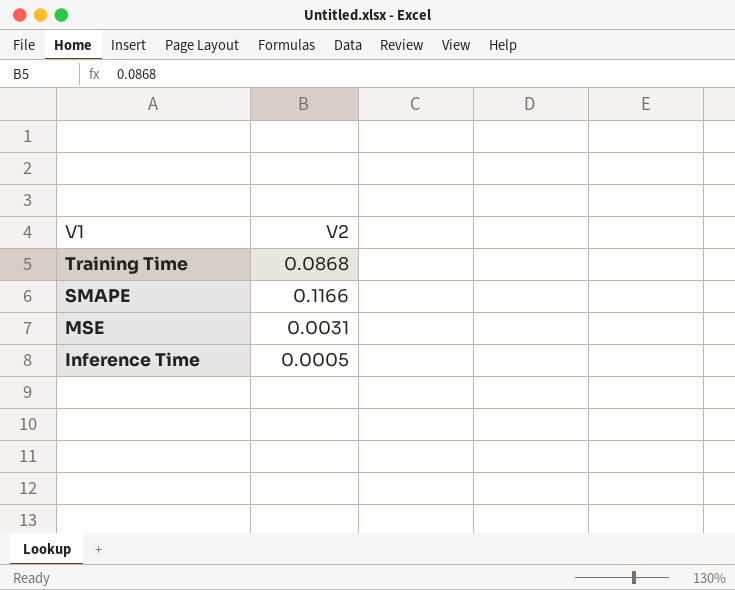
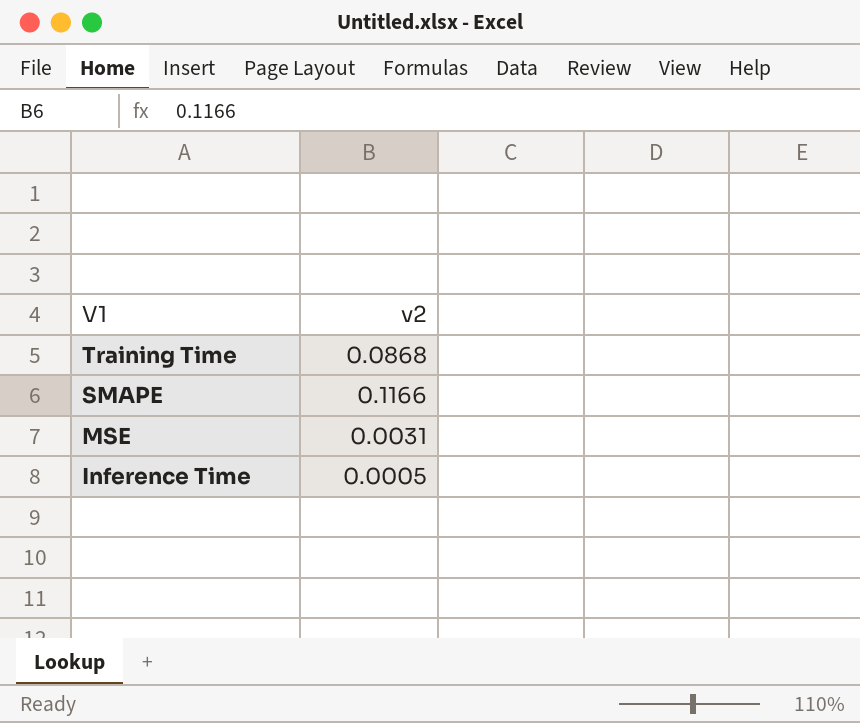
column name: V2 -> v2

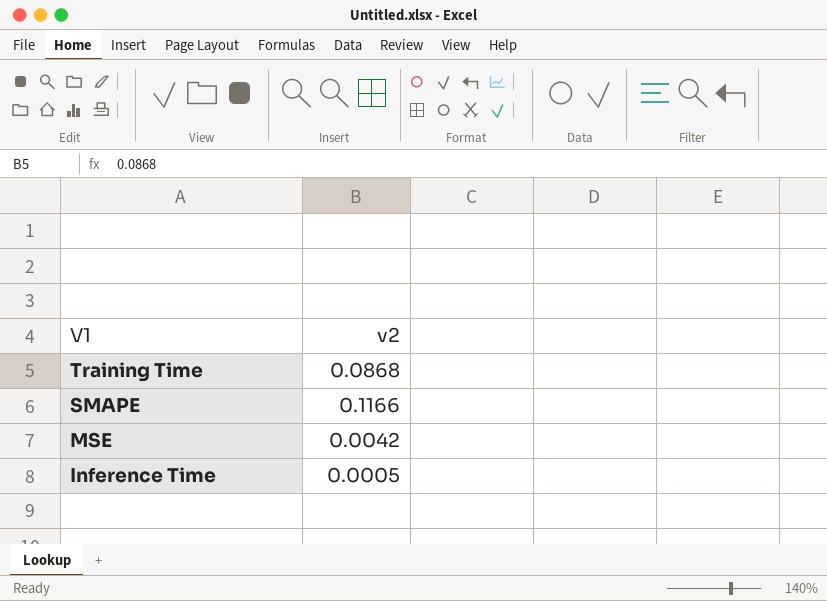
MSE | v2: 0.0031 -> 0.0042

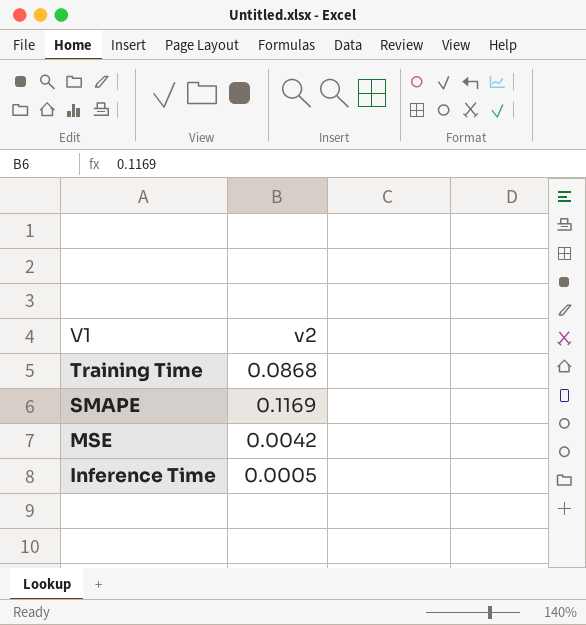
SMAPE | v2: 0.1166 -> 0.1169

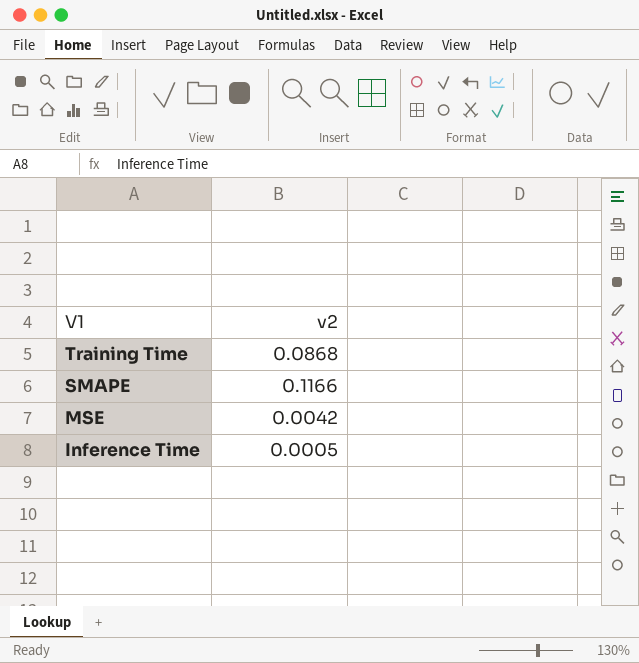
SMAPE | v2: 0.1169 -> 0.1166

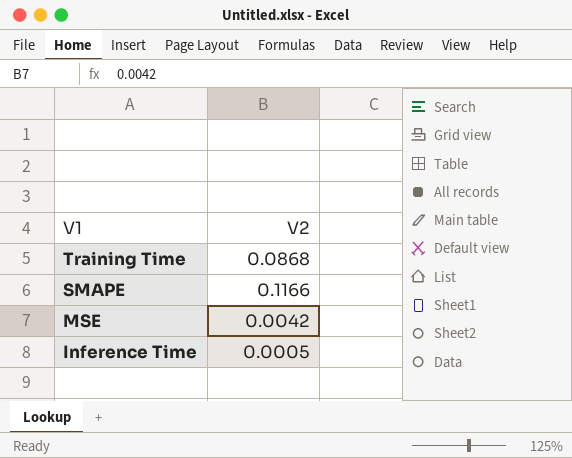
column name: v2 -> V2

